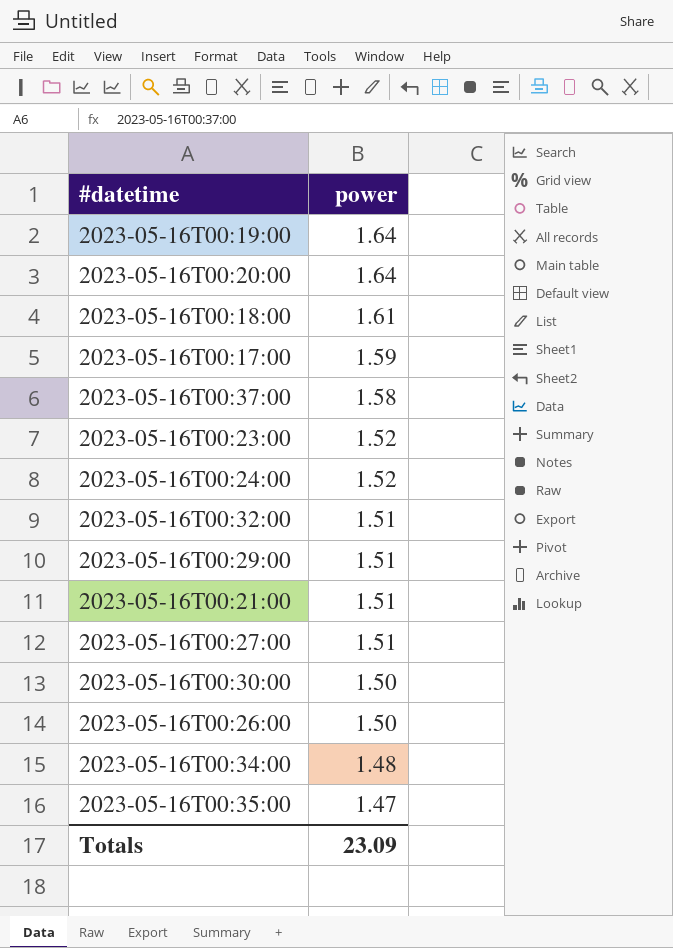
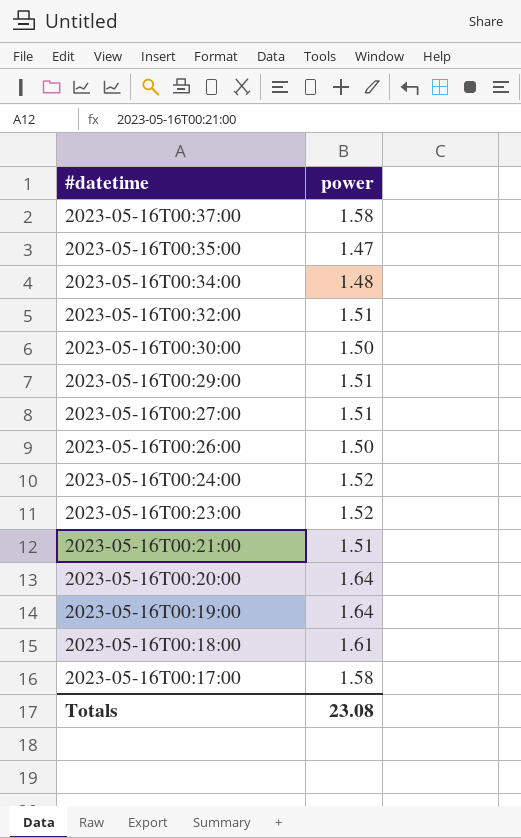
row order: power descending -> #datetime descending
2023-05-16T00:17:00 | power: 1.59 -> 1.58
Totals | power: 23.09 -> 23.08

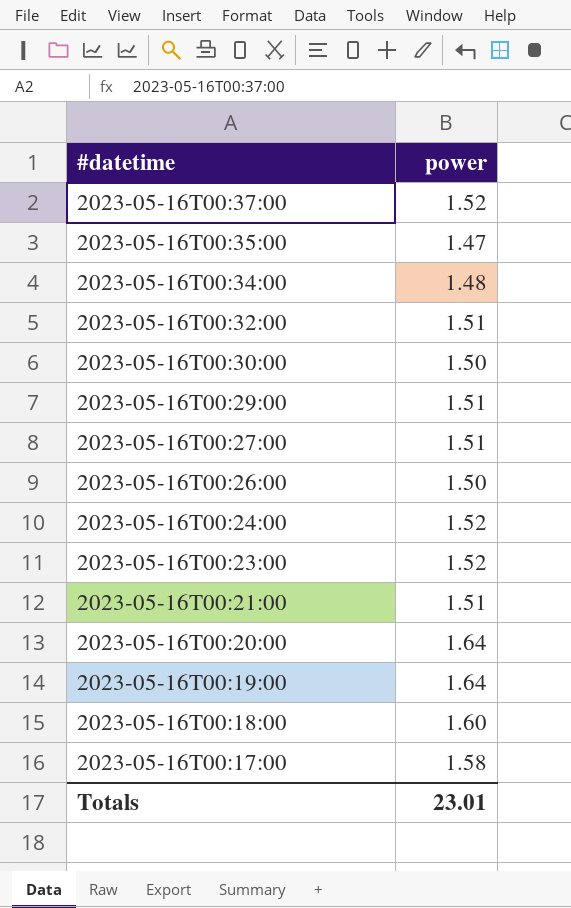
2023-05-16T00:37:00 | power: 1.58 -> 1.52
2023-05-16T00:18:00 | power: 1.61 -> 1.60
Totals | power: 23.08 -> 23.01

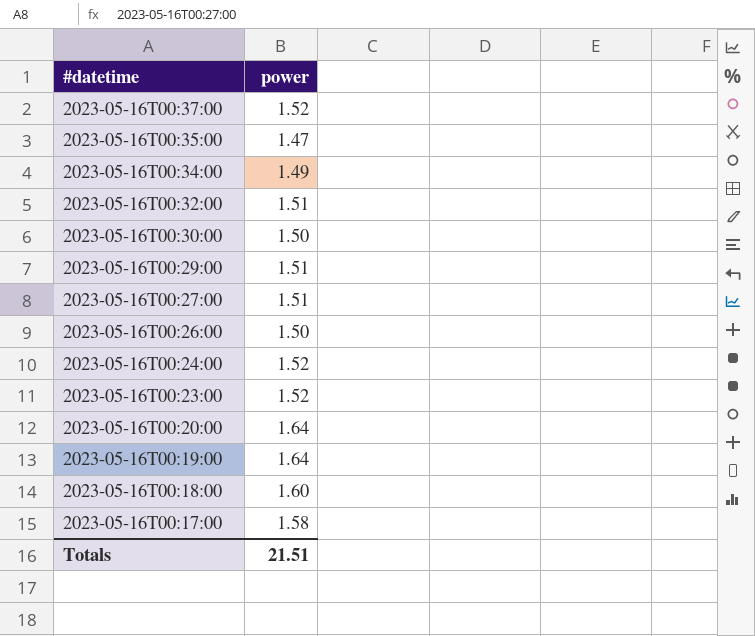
row 2023-05-16T00:21:00: 1.51 -> none
2023-05-16T00:34:00 | power: 1.48 -> 1.49
Totals | power: 23.01 -> 21.51

